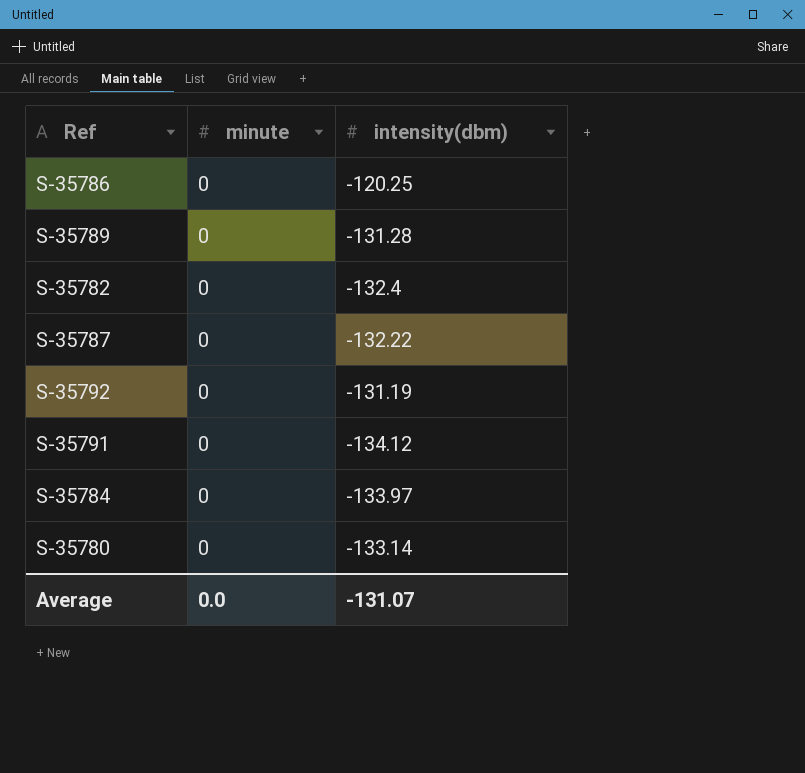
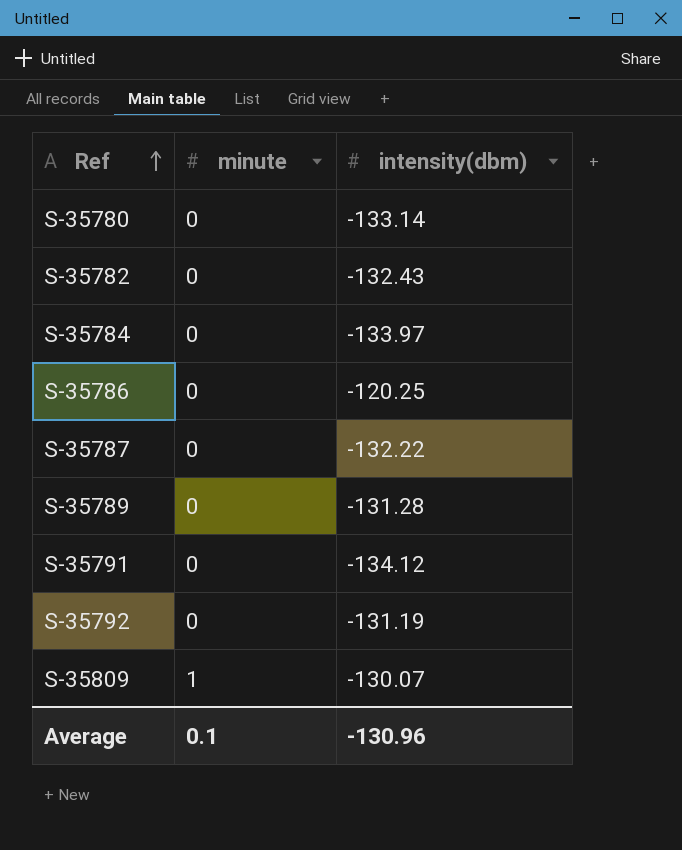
row order: none -> Ref ascending
S-35782 | intensity(dbm): -132.4 -> -132.43
row S-35809: none -> 1 | -130.07
Average | minute: 0.0 -> 0.1
Average | intensity(dbm): -131.07 -> -130.96

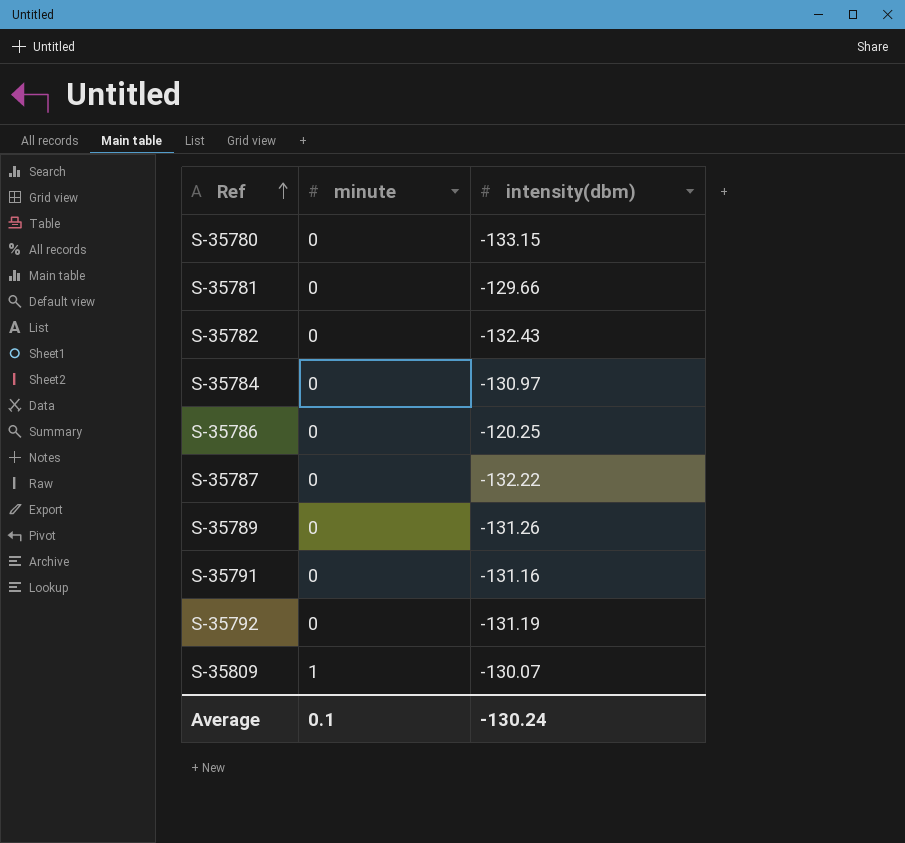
S-35780 | intensity(dbm): -133.14 -> -133.15
row S-35781: none -> 0 | -129.66
S-35784 | intensity(dbm): -133.97 -> -130.97
S-35789 | intensity(dbm): -131.28 -> -131.26
S-35791 | intensity(dbm): -134.12 -> -131.16
Average | intensity(dbm): -130.96 -> -130.24

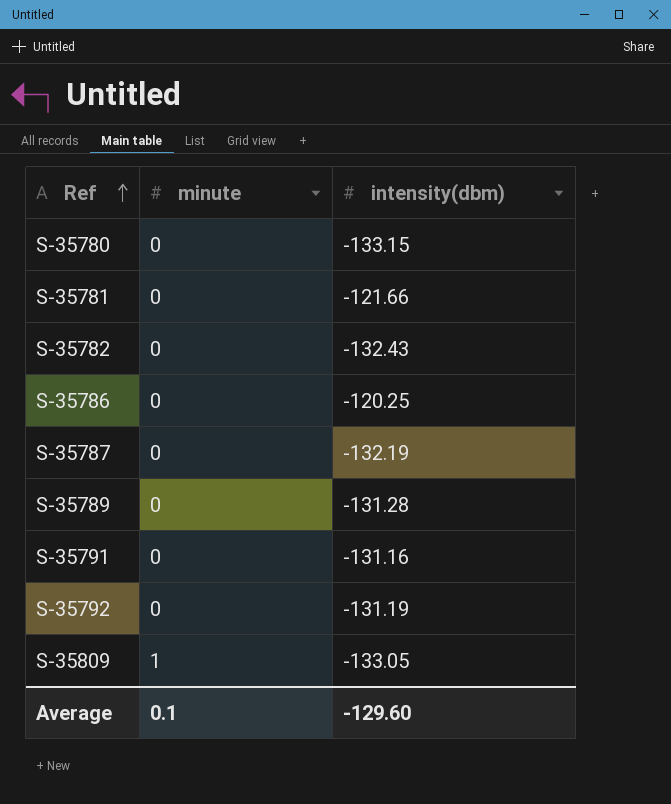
row S-35784: 0 | -130.97 -> none
S-35781 | intensity(dbm): -129.66 -> -121.66
S-35787 | intensity(dbm): -132.22 -> -132.19
S-35789 | intensity(dbm): -131.26 -> -131.28
S-35809 | intensity(dbm): -130.07 -> -133.05
Average | intensity(dbm): -130.24 -> -129.60

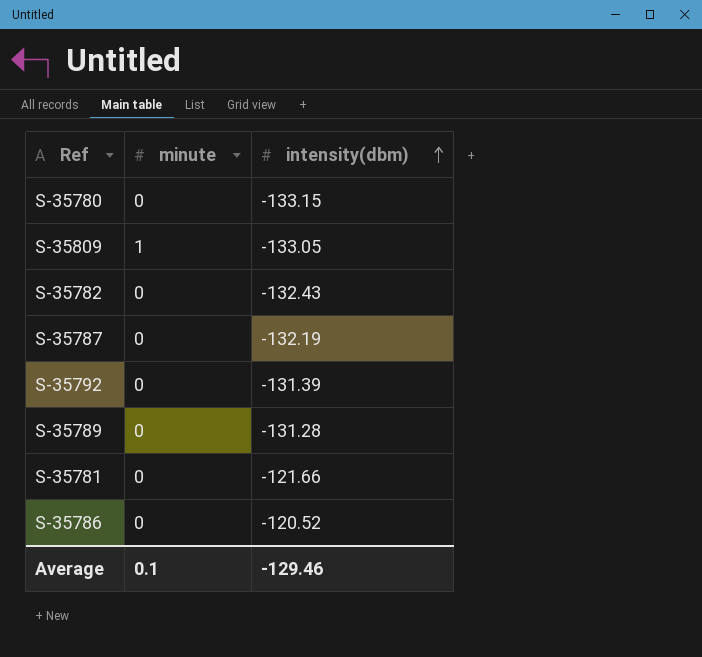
row order: Ref ascending -> intensity(dbm) ascending
row S-35791: 0 | -131.16 -> none
S-35792 | intensity(dbm): -131.19 -> -131.39
S-35786 | intensity(dbm): -120.25 -> -120.52
Average | intensity(dbm): -129.60 -> -129.46

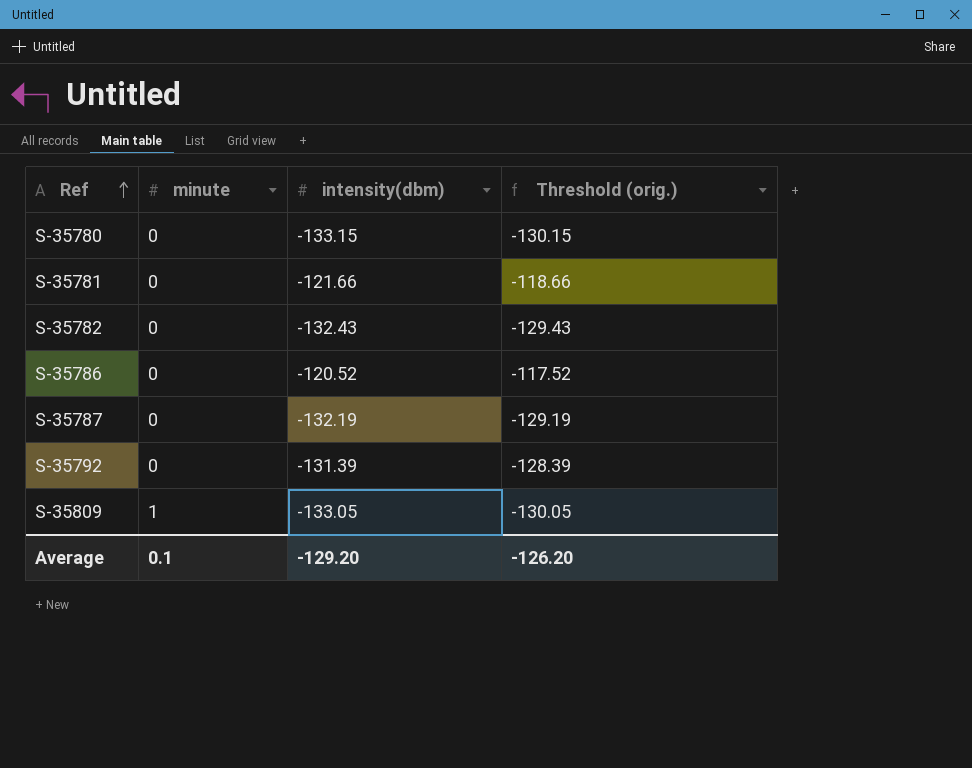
row order: intensity(dbm) ascending -> Ref ascending
column Threshold (orig.) | formula: none -> [intensity(dbm)] + 3
row S-35789: 0 | -131.28 -> none
Average | intensity(dbm): -129.46 -> -129.20

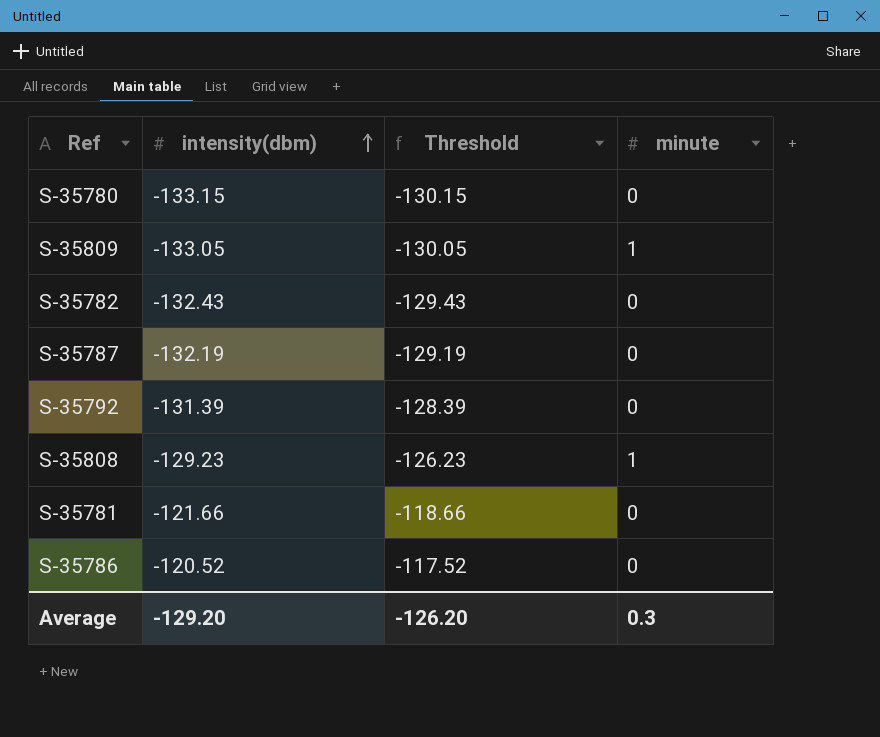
row order: Ref ascending -> intensity(dbm) ascending
column name: Threshold (orig.) -> Threshold
column minute | position: 2 -> 4
row S-35808: none -> -129.23 | -126.23 | 1
Average | minute: 0.1 -> 0.3

